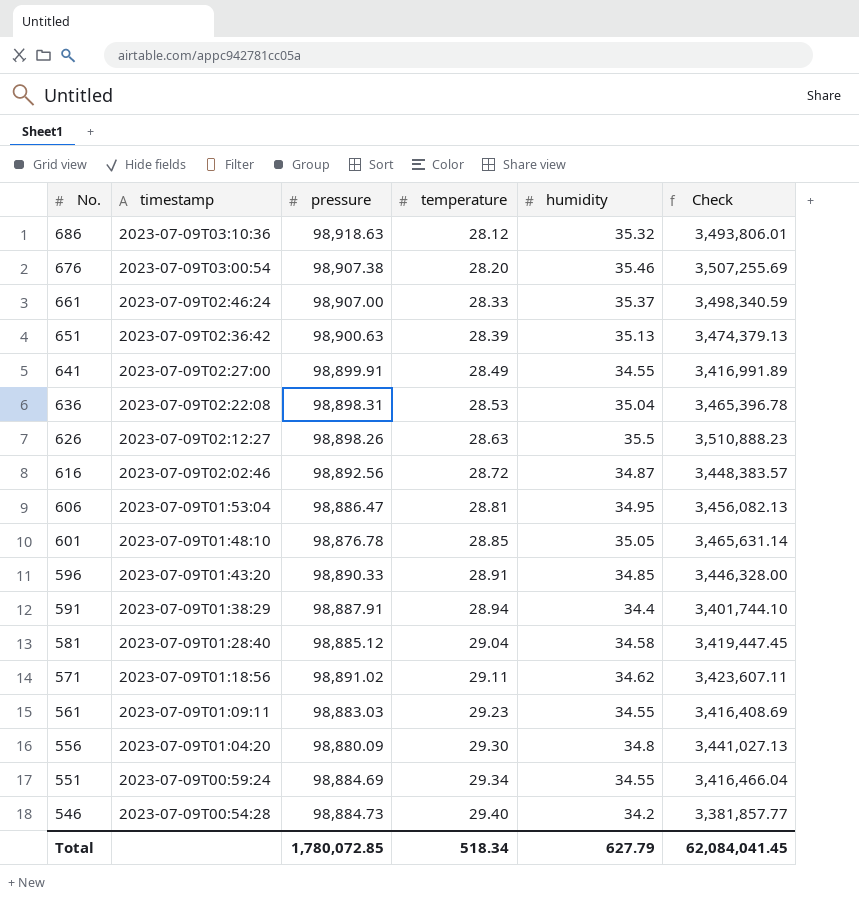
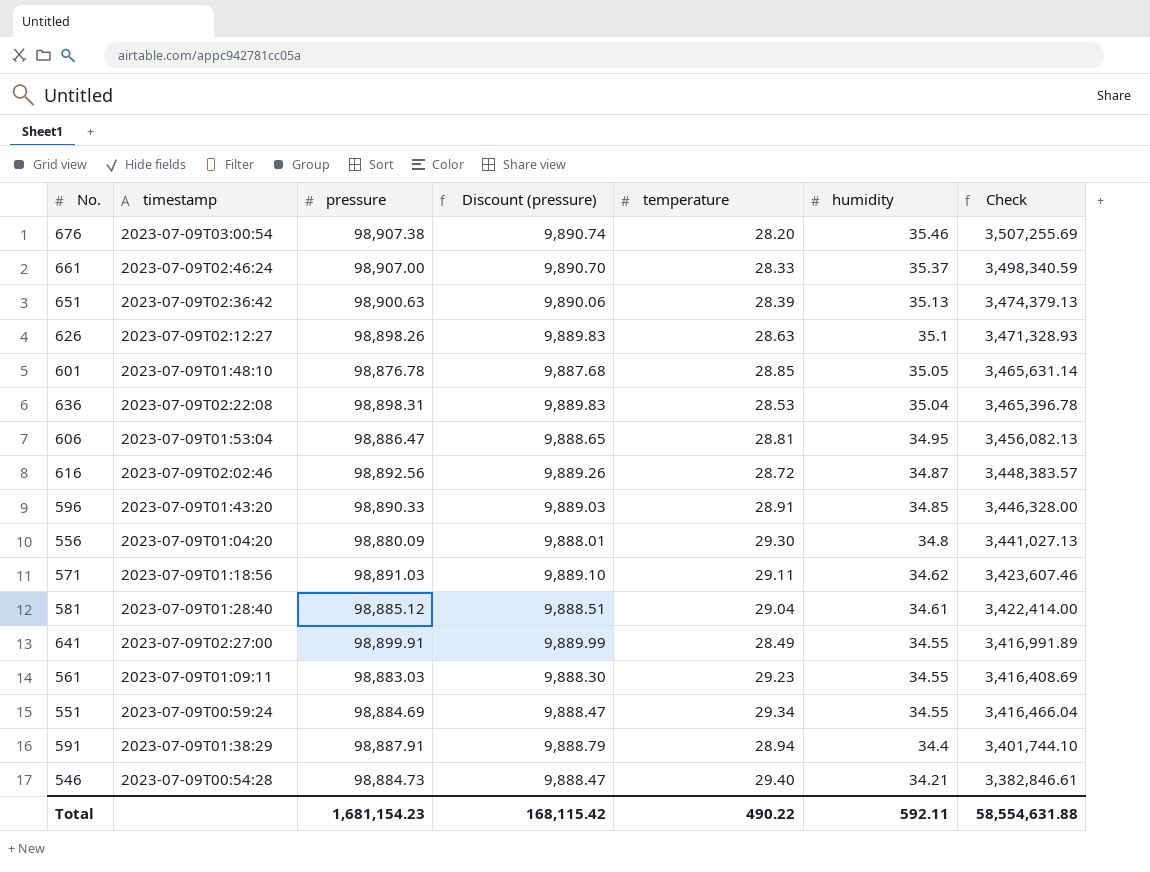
row order: No. descending -> humidity descending
column Discount (pressure) | formula: none -> [pressure] * 0.1
row 686: 2023-07-09T03:10:36 | 98,918.63 | 28.12 | 35.32 | 3,493,806.01 -> none
626 | humidity: 35.5 -> 35.1
626 | Check: 3,510,888.23 -> 3,471,328.93
571 | pressure: 98,891.02 -> 98,891.03
571 | Check: 3,423,607.11 -> 3,423,607.46
581 | humidity: 34.58 -> 34.61
581 | Check: 3,419,447.45 -> 3,422,414.00
546 | humidity: 34.2 -> 34.21
546 | Check: 3,381,857.77 -> 3,382,846.61
Total | pressure: 1,780,072.85 -> 1,681,154.23
Total | temperature: 518.34 -> 490.22
Total | humidity: 627.79 -> 592.11
Total | Check: 62,084,041.45 -> 58,554,631.88

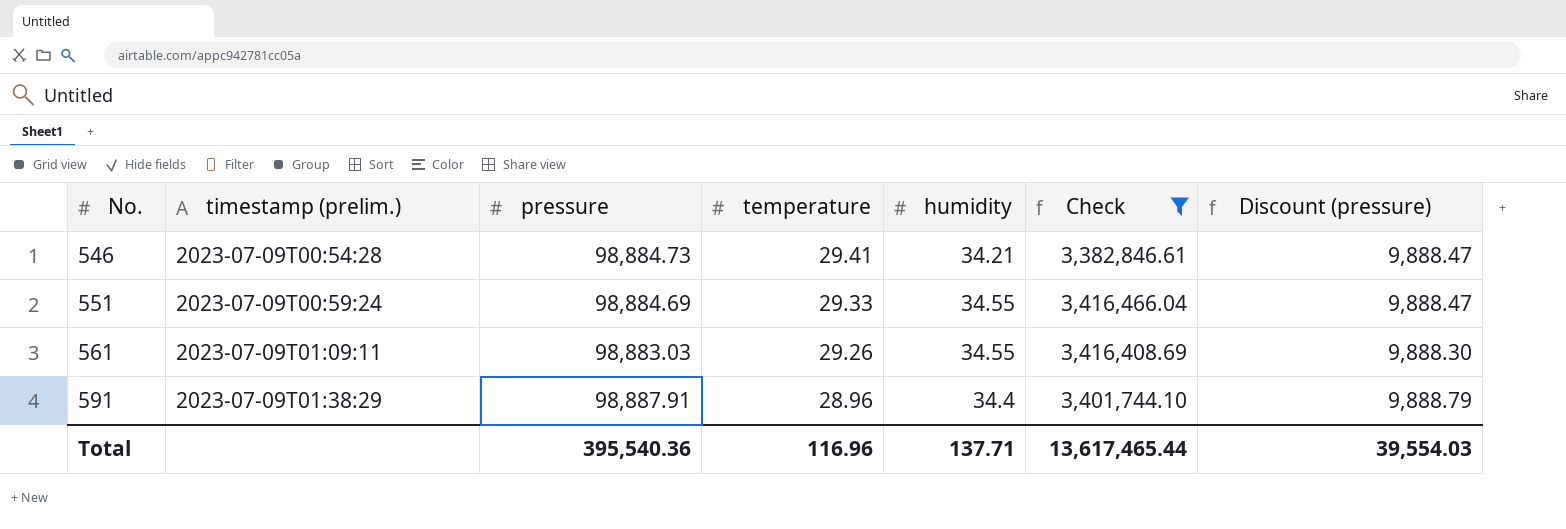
filter: none -> Check <= 3,416,466.04
row order: humidity descending -> No. ascending
column name: timestamp -> timestamp (prelim.)
column Discount (pressure) | position: 4 -> 7
546 | temperature: 29.40 -> 29.41
551 | temperature: 29.34 -> 29.33
561 | temperature: 29.23 -> 29.26
591 | temperature: 28.94 -> 28.96
Total | pressure: 1,681,154.23 -> 395,540.36
Total | temperature: 490.22 -> 116.96
Total | humidity: 592.11 -> 137.71
Total | Check: 58,554,631.88 -> 13,617,465.44
Total | Discount (pressure): 168,115.42 -> 39,554.03

